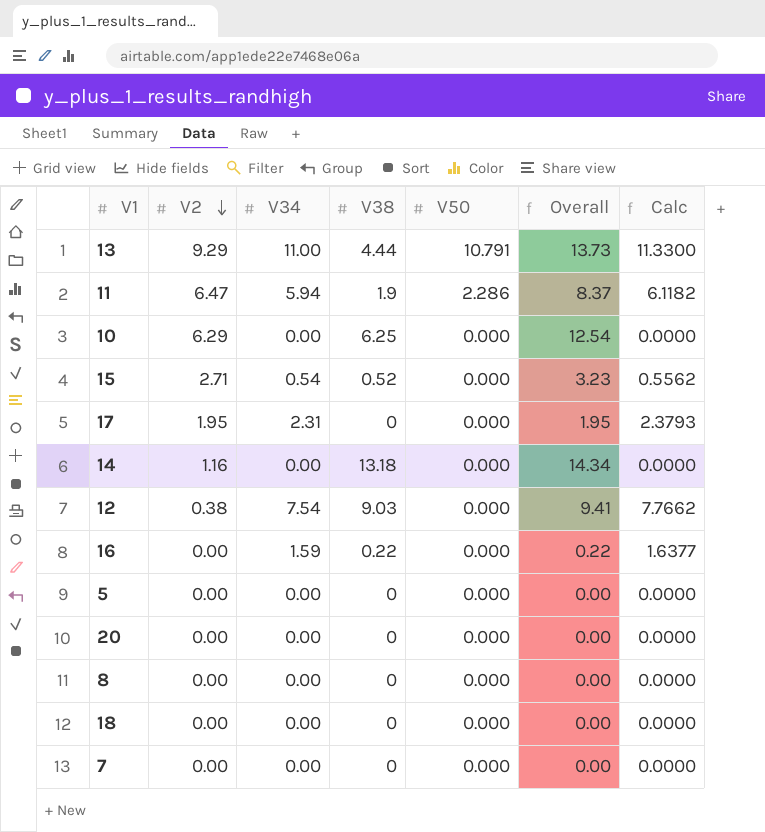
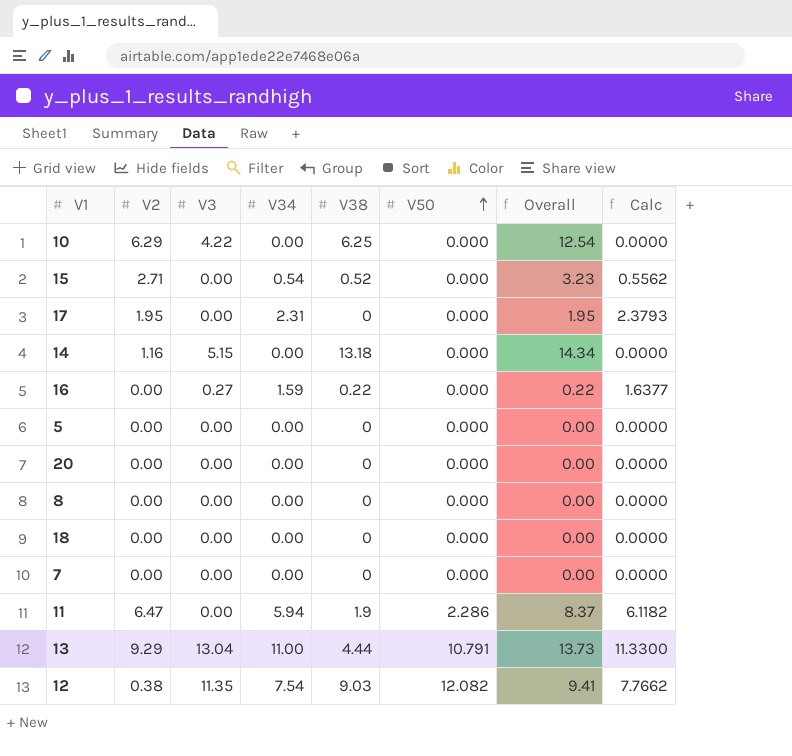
row order: V2 descending -> V50 ascending
column V3 | position: none -> 3
12 | V50: 0.000 -> 12.082

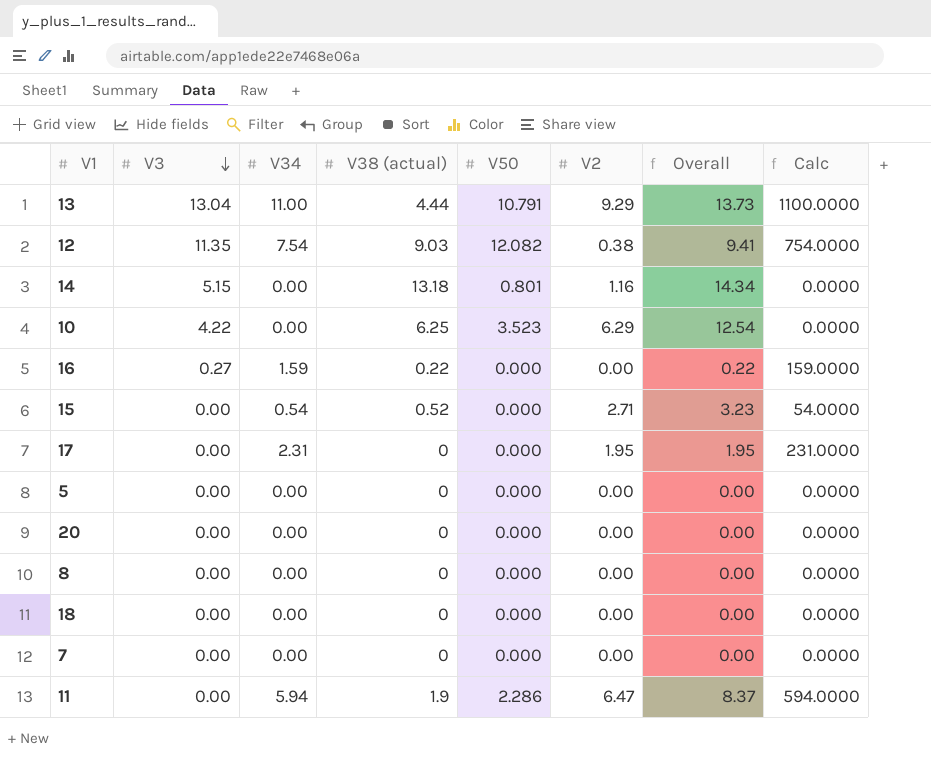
row order: V50 ascending -> V3 descending
column name: V38 -> V38 (actual)
column V2 | position: 2 -> 6
column Calc | formula: [V34] * 1.03 -> [V34] * 100
14 | V50: 0.000 -> 0.801
10 | V50: 0.000 -> 3.523

